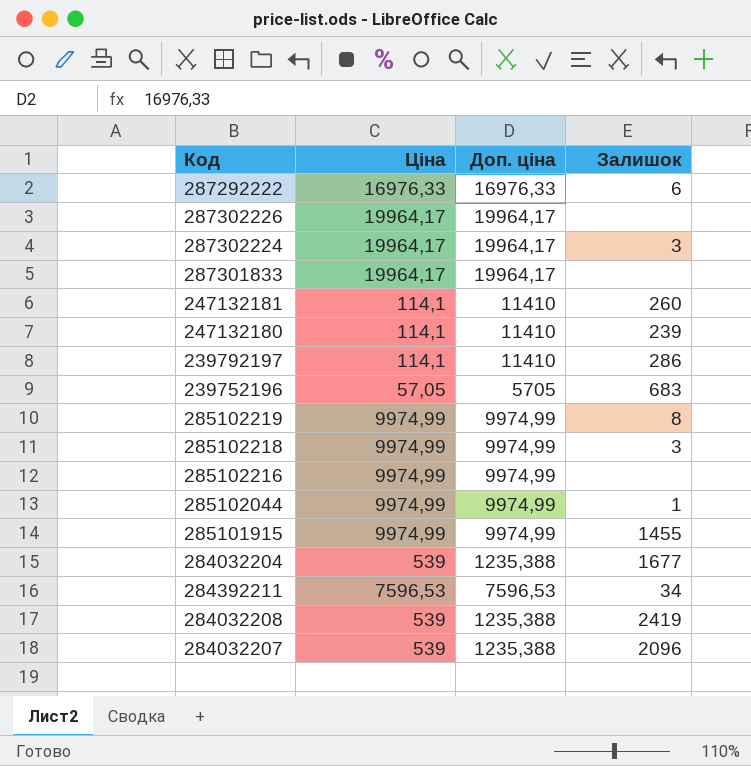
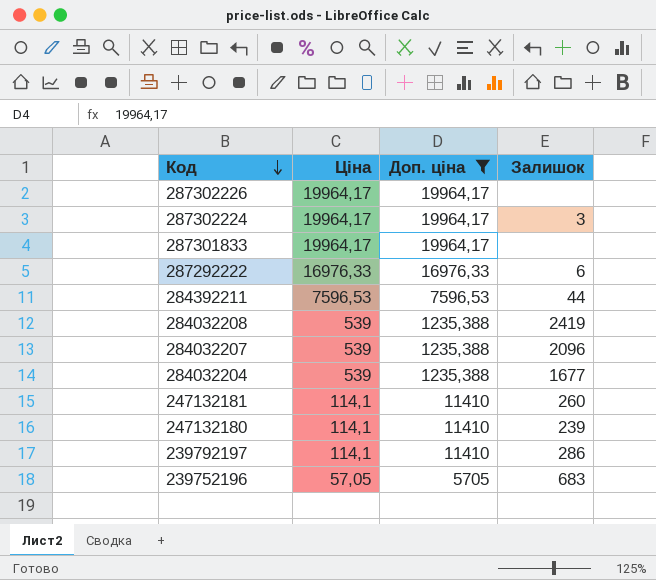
filter: none -> Доп. ціна != 9974,99
row order: none -> Код descending
284392211 | Залишок: 34 -> 44

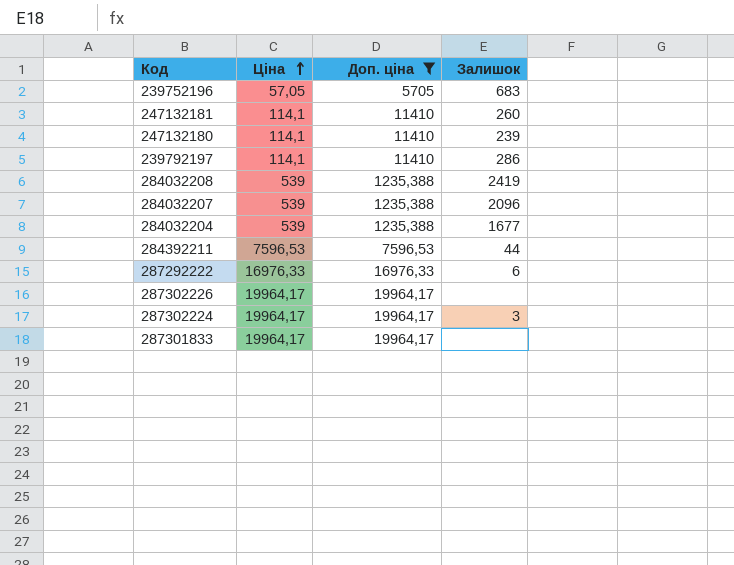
row order: Код descending -> Ціна ascending

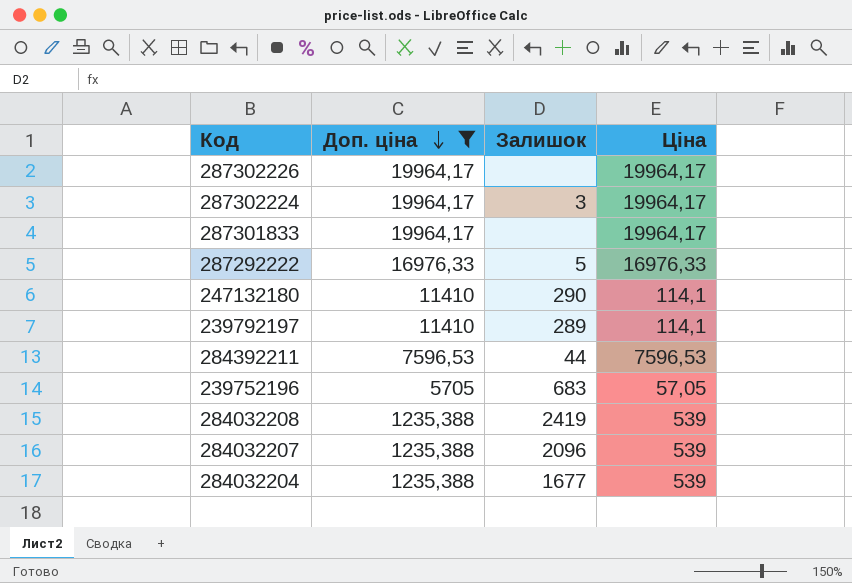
row order: Ціна ascending -> Доп. ціна descending
column Ціна | position: 2 -> 4
row 247132181: 114,1 | 11410 | 260 -> none
287292222 | Залишок: 6 -> 5
247132180 | Залишок: 239 -> 290
239792197 | Залишок: 286 -> 289

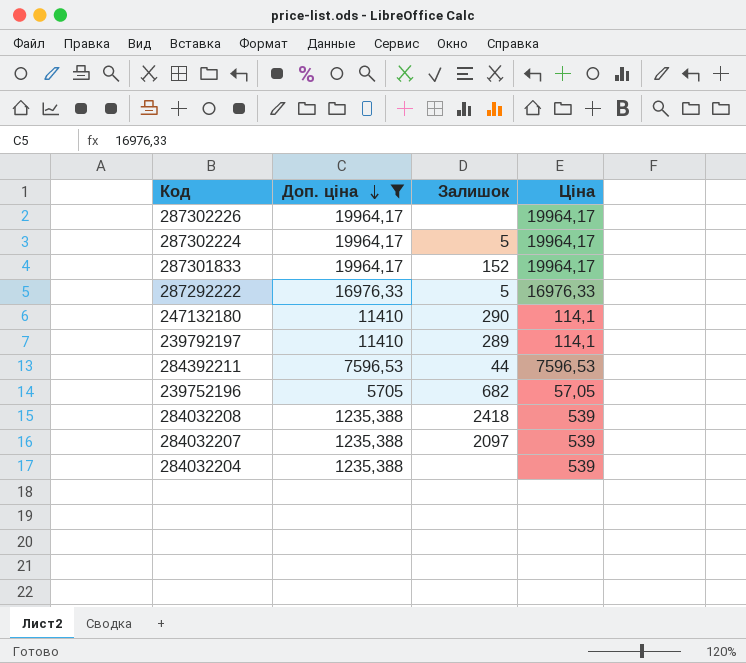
287302224 | Залишок: 3 -> 5
287301833 | Залишок: none -> 152
239752196 | Залишок: 683 -> 682
284032208 | Залишок: 2419 -> 2418
284032207 | Залишок: 2096 -> 2097
284032204 | Залишок: 1677 -> none

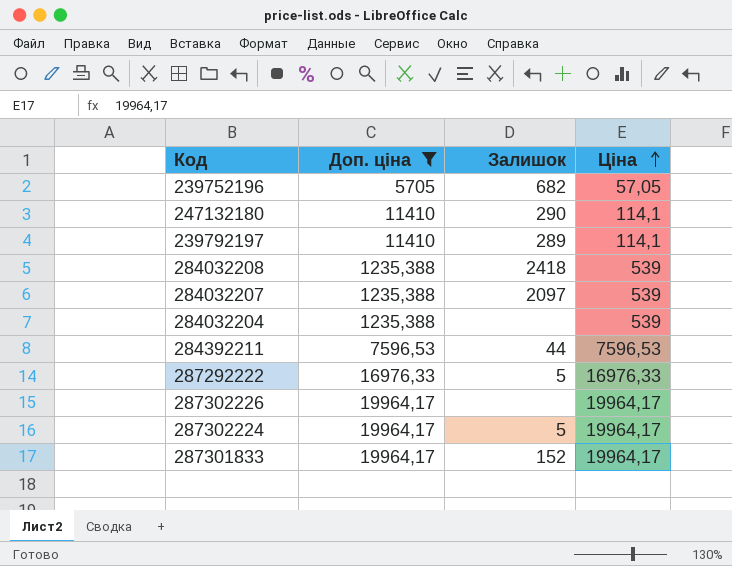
row order: Доп. ціна descending -> Ціна ascending

